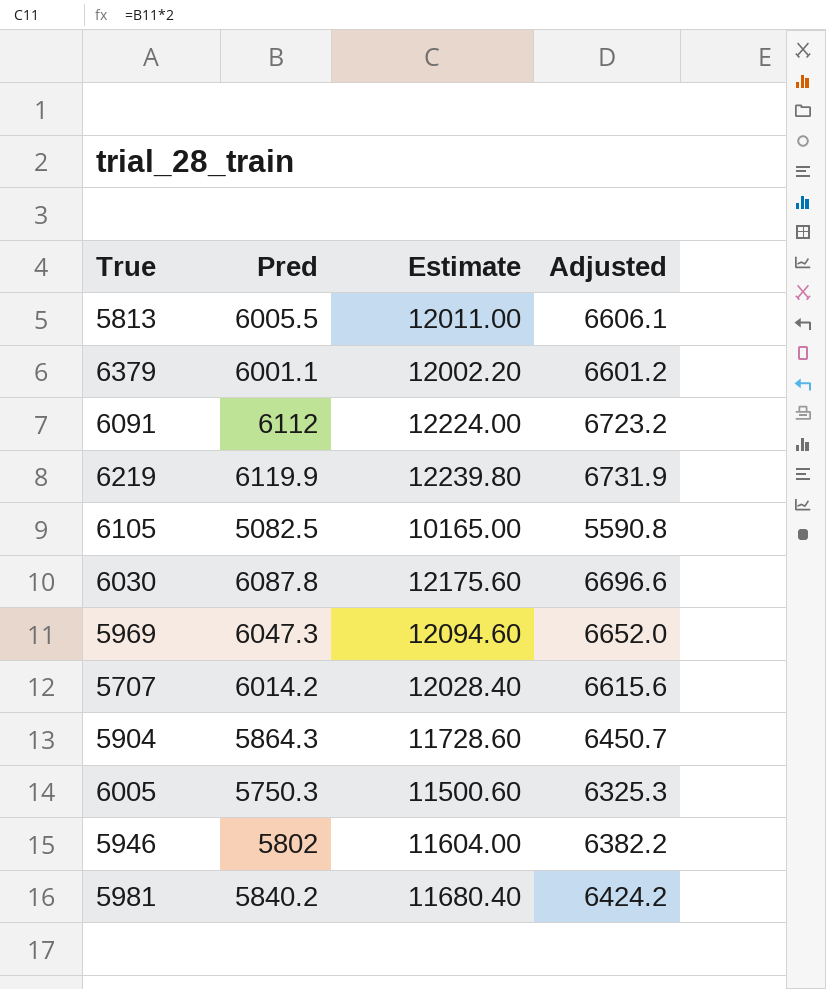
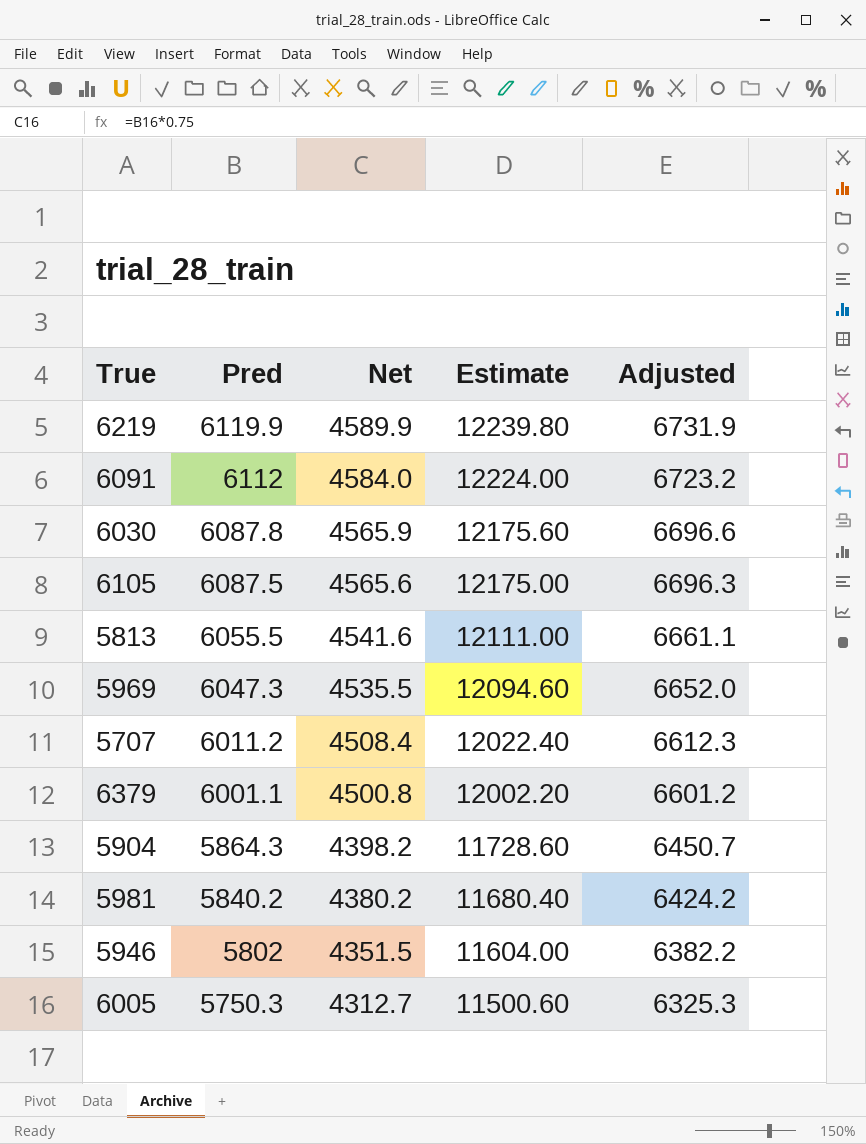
row order: none -> Pred descending
column Net | formula: none -> [Pred] * 0.75
6105 | Pred: 5082.5 -> 6087.5
6105 | Estimate: 10165.00 -> 12175.00
6105 | Adjusted: 5590.8 -> 6696.3
5813 | Pred: 6005.5 -> 6055.5
5813 | Estimate: 12011.00 -> 12111.00
5813 | Adjusted: 6606.1 -> 6661.1
5707 | Pred: 6014.2 -> 6011.2
5707 | Estimate: 12028.40 -> 12022.40
5707 | Adjusted: 6615.6 -> 6612.3

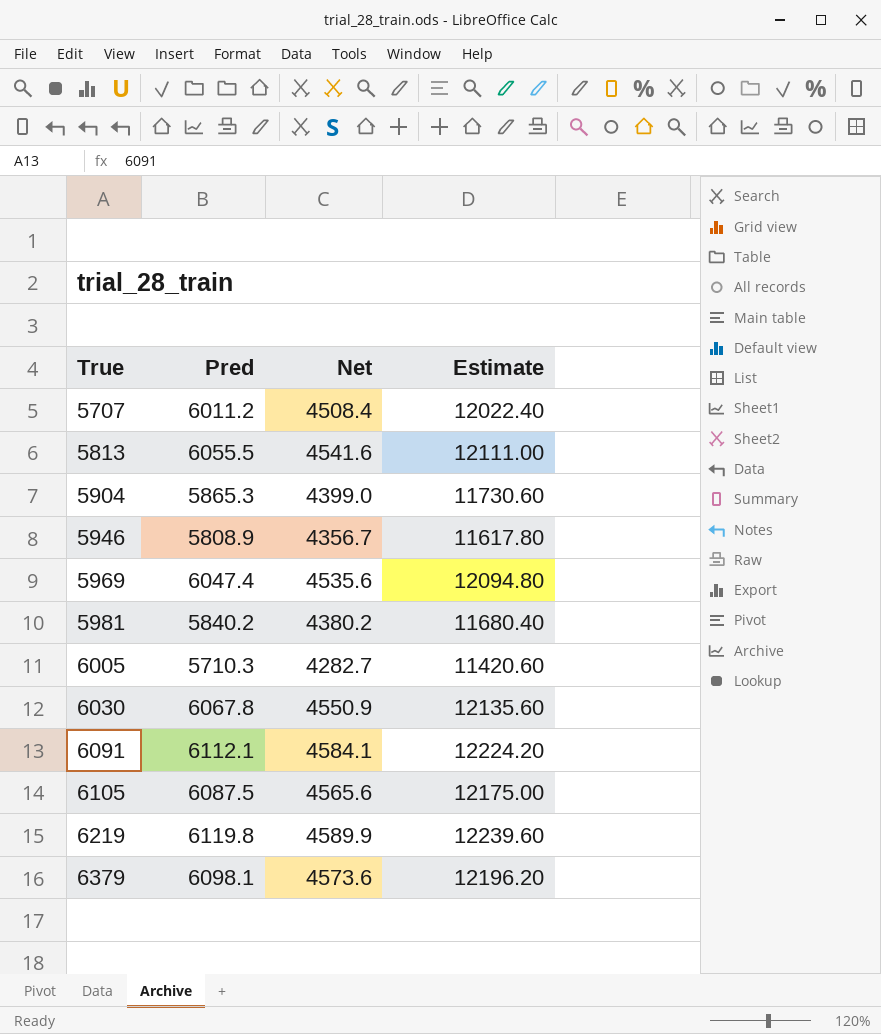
row order: Pred descending -> True ascending
column Adjusted | formula: [Pred] * 1.1 -> none
5904 | Pred: 5864.3 -> 5865.3
5904 | Net: 4398.2 -> 4399.0
5904 | Estimate: 11728.60 -> 11730.60
5946 | Pred: 5802 -> 5808.9
5946 | Net: 4351.5 -> 4356.7
5946 | Estimate: 11604.00 -> 11617.80
5969 | Pred: 6047.3 -> 6047.4
5969 | Net: 4535.5 -> 4535.6
5969 | Estimate: 12094.60 -> 12094.80
6005 | Pred: 5750.3 -> 5710.3
6005 | Net: 4312.7 -> 4282.7
6005 | Estimate: 11500.60 -> 11420.60
6030 | Pred: 6087.8 -> 6067.8
6030 | Net: 4565.9 -> 4550.9
6030 | Estimate: 12175.60 -> 12135.60
6091 | Pred: 6112 -> 6112.1
6091 | Net: 4584.0 -> 4584.1
6091 | Estimate: 12224.00 -> 12224.20
6219 | Pred: 6119.9 -> 6119.8
6219 | Estimate: 12239.80 -> 12239.60
6379 | Pred: 6001.1 -> 6098.1
6379 | Net: 4500.8 -> 4573.6
6379 | Estimate: 12002.20 -> 12196.20

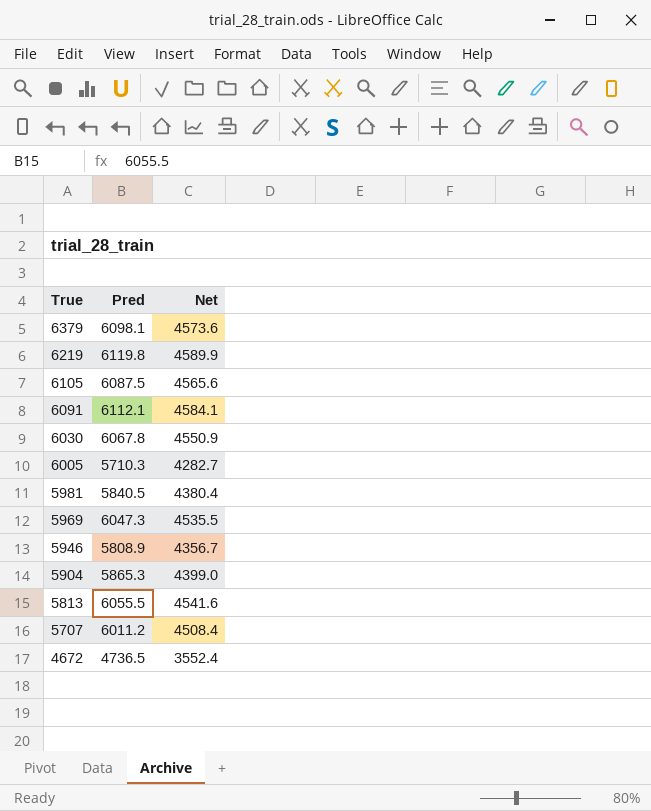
row order: True ascending -> True descending
column Estimate | formula: [Pred] * 2 -> none
5981 | Pred: 5840.2 -> 5840.5
5981 | Net: 4380.2 -> 4380.4
5969 | Pred: 6047.4 -> 6047.3
5969 | Net: 4535.6 -> 4535.5
row 4672: none -> 4736.5 | 3552.4

